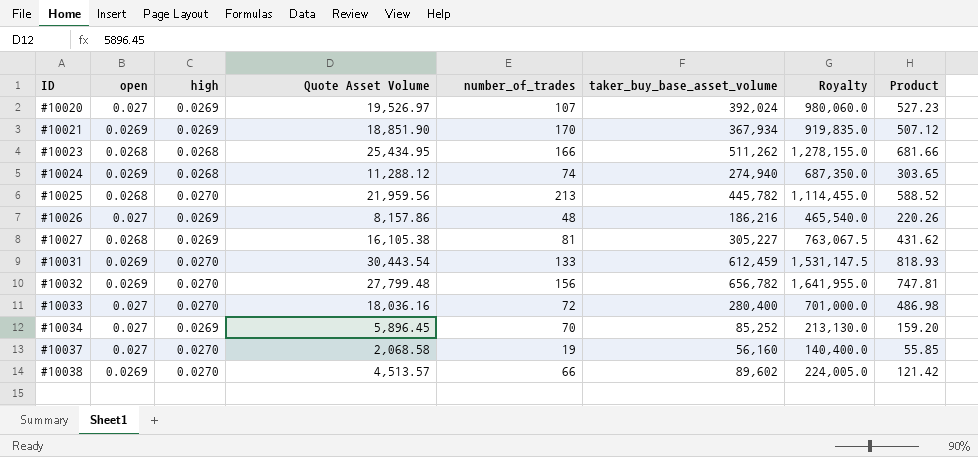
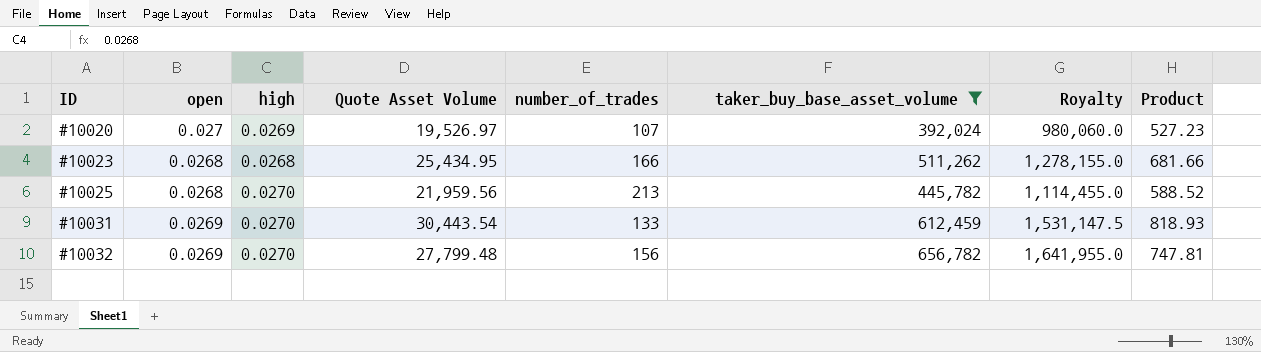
filter: none -> taker_buy_base_asset_volume >= 392,024

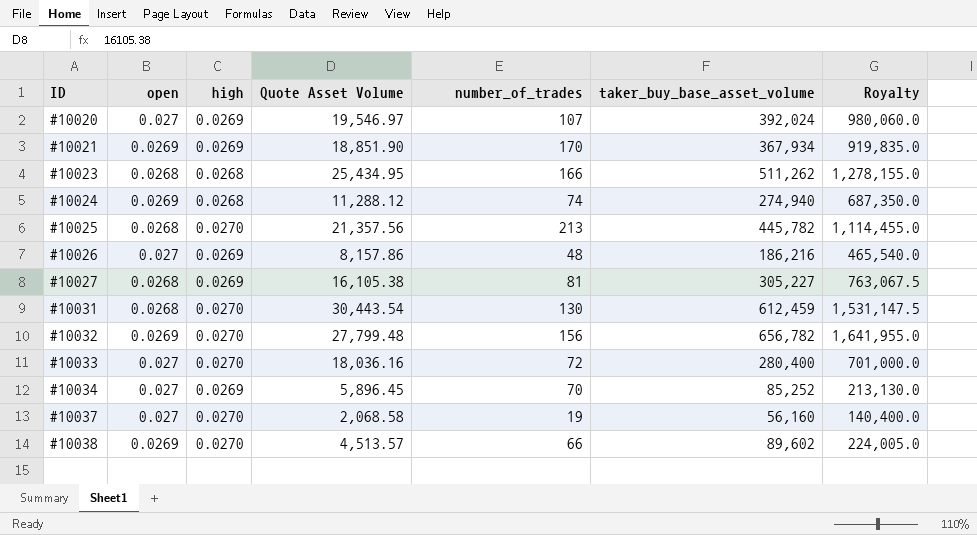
filter: taker_buy_base_asset_volume >= 392,024 -> none
column Product | formula: [open] * [Quote Asset Volume] -> none
#10020 | Quote Asset Volume: 19,526.97 -> 19,546.97
#10025 | Quote Asset Volume: 21,959.56 -> 21,357.56
#10031 | open: 0.0269 -> 0.0268
#10031 | number_of_trades: 133 -> 130

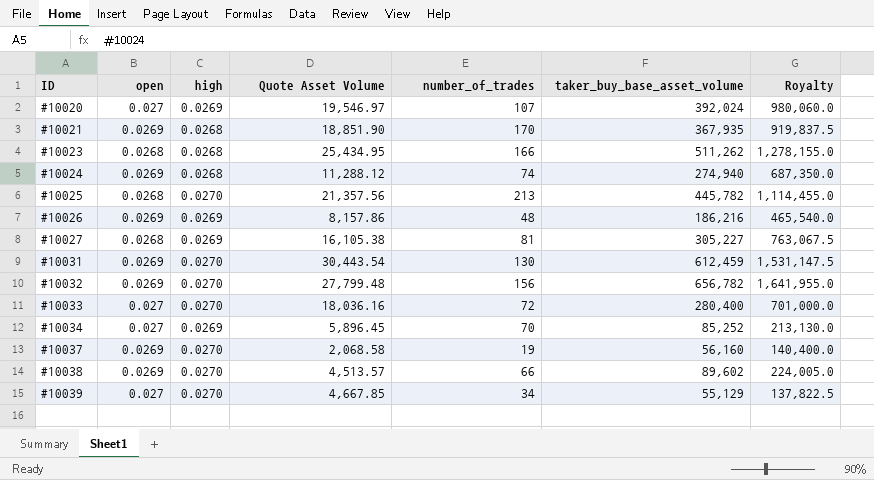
#10021 | high: 0.0269 -> 0.0268
#10021 | taker_buy_base_asset_volume: 367,934 -> 367,935
#10021 | Royalty: 919,835.0 -> 919,837.5
#10026 | open: 0.027 -> 0.0269
#10031 | open: 0.0268 -> 0.0269
#10037 | open: 0.027 -> 0.0269
row #10039: none -> 0.027 | 0.0270 | 4,667.85 | 34 | 55,129 | 137,822.5

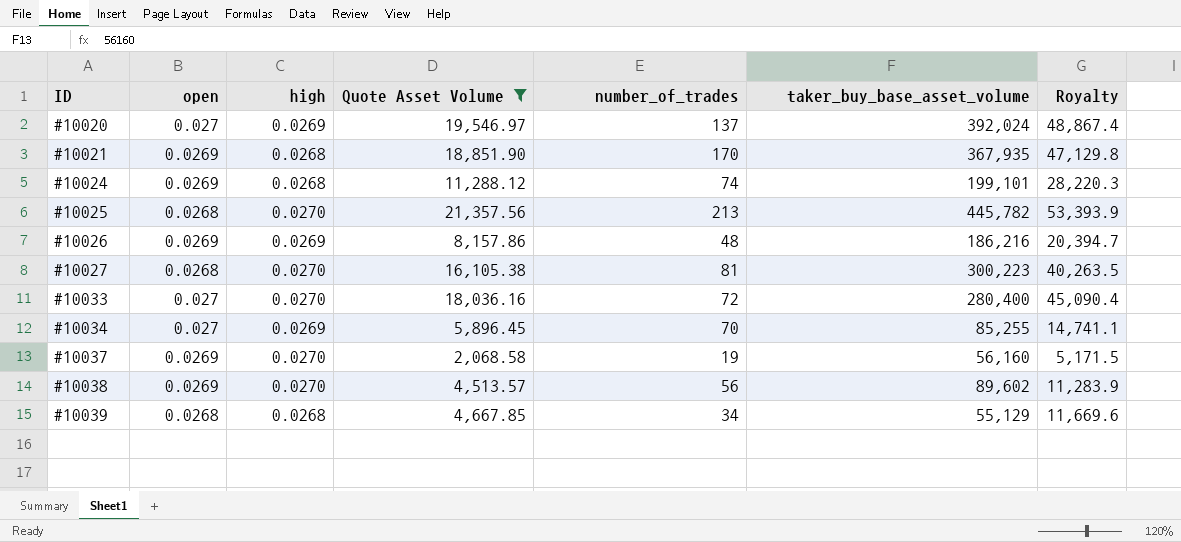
filter: none -> Quote Asset Volume <= 21,357.56
column Royalty | formula: [taker_buy_base_asset_volume] * 2.5 -> [Quote Asset Volume] * 2.5
#10020 | number_of_trades: 107 -> 137
#10024 | taker_buy_base_asset_volume: 274,940 -> 199,101
#10027 | high: 0.0269 -> 0.0270
#10027 | taker_buy_base_asset_volume: 305,227 -> 300,223
#10034 | taker_buy_base_asset_volume: 85,252 -> 85,255
#10038 | number_of_trades: 66 -> 56
#10039 | open: 0.027 -> 0.0268
#10039 | high: 0.0270 -> 0.0268

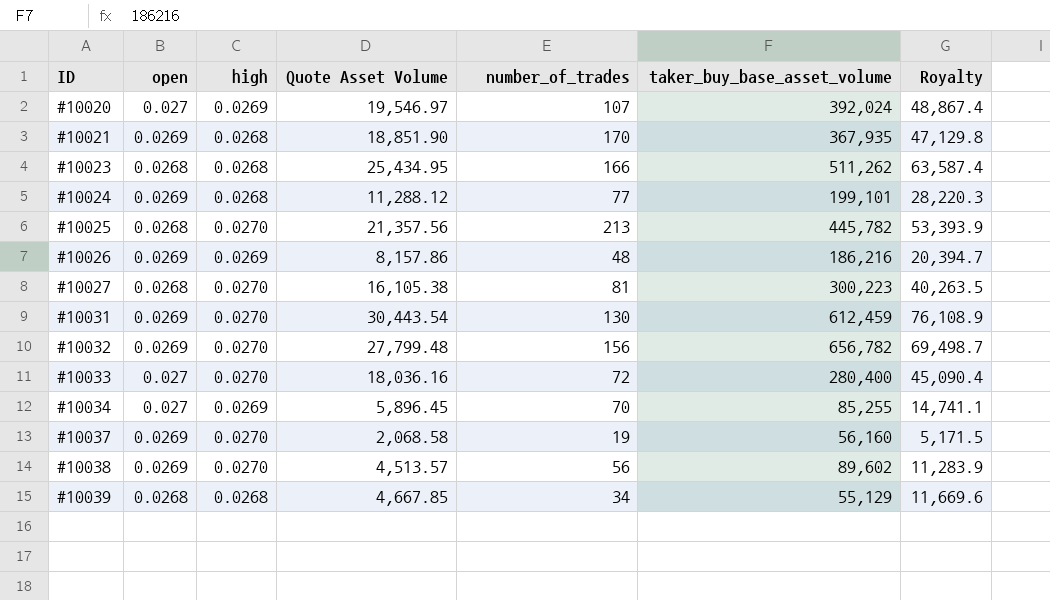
filter: Quote Asset Volume <= 21,357.56 -> none
#10020 | number_of_trades: 137 -> 107
#10024 | number_of_trades: 74 -> 77

